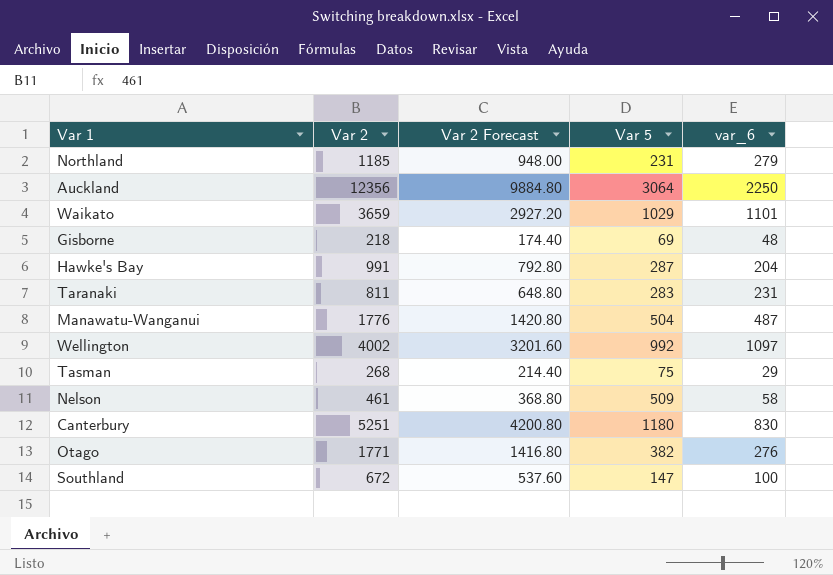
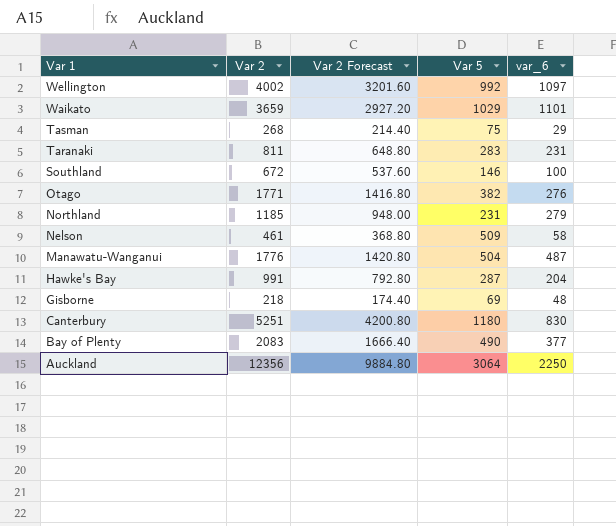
row order: none -> Var 1 descending
Southland | Var 5: 147 -> 146
row Bay of Plenty: none -> 2083 | 1666.40 | 490 | 377

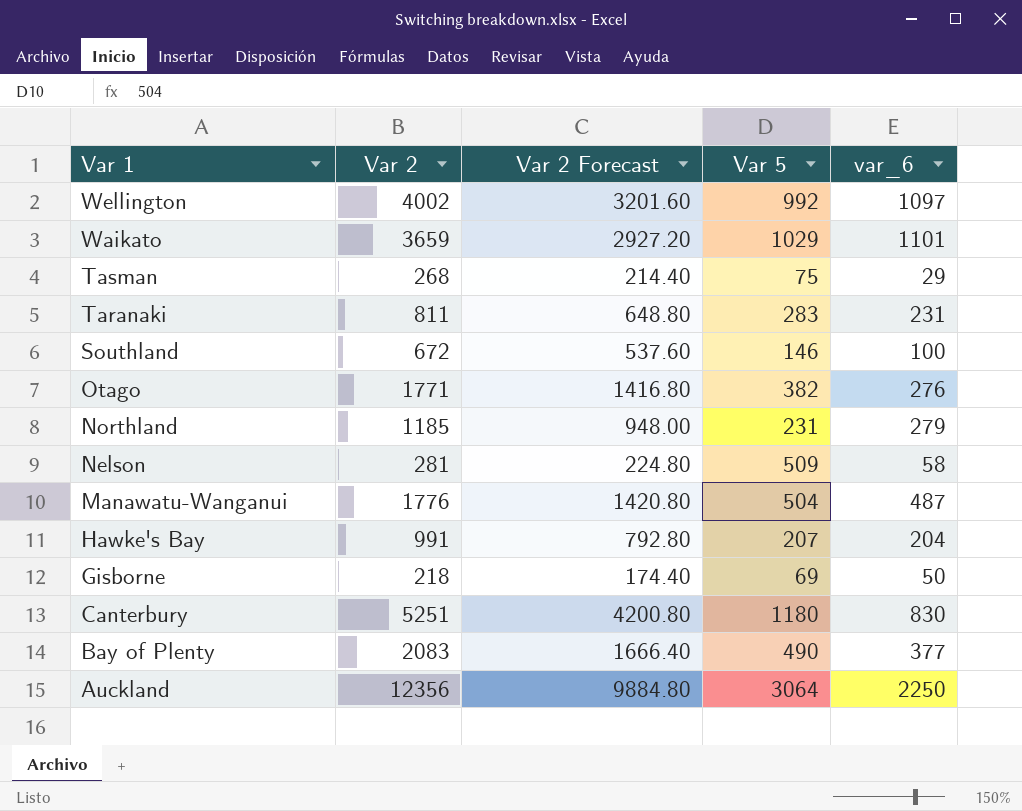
Nelson | Var 2: 461 -> 281
Nelson | Var 2 Forecast: 368.80 -> 224.80
Hawke's Bay | Var 5: 287 -> 207
Gisborne | var_6: 48 -> 50

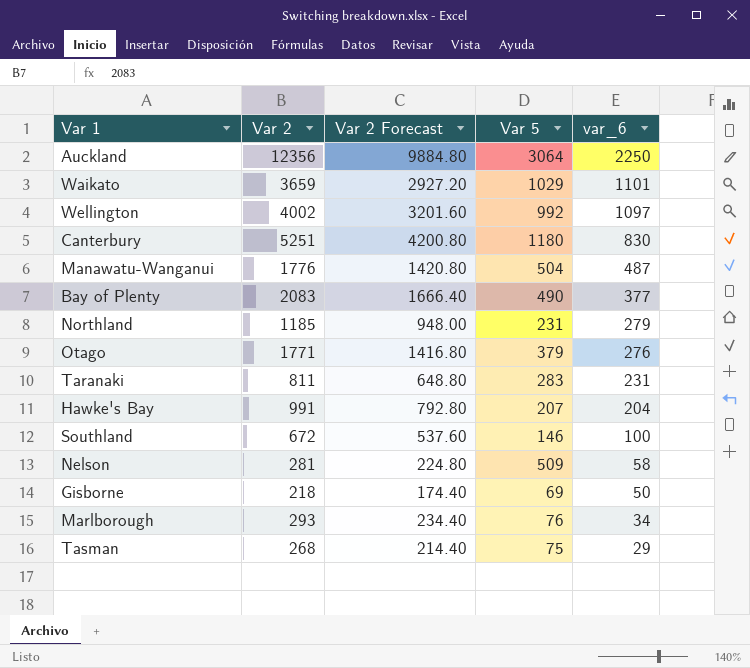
row order: Var 1 descending -> var_6 descending
Otago | Var 5: 382 -> 379
row Marlborough: none -> 293 | 234.40 | 76 | 34

